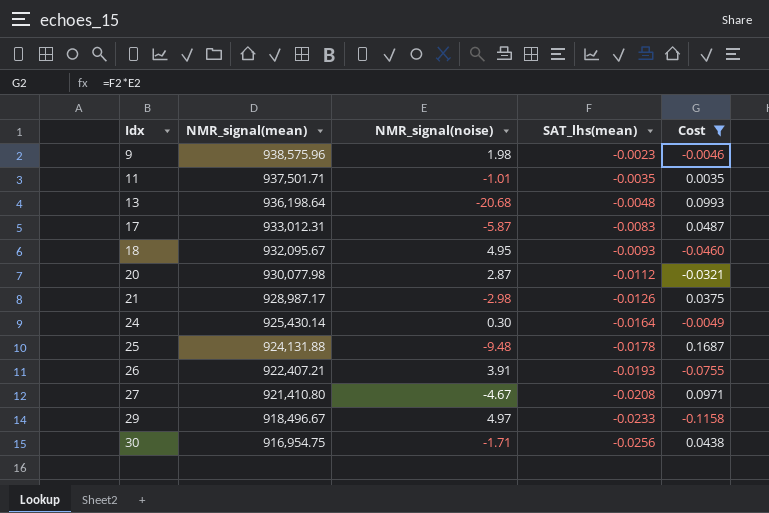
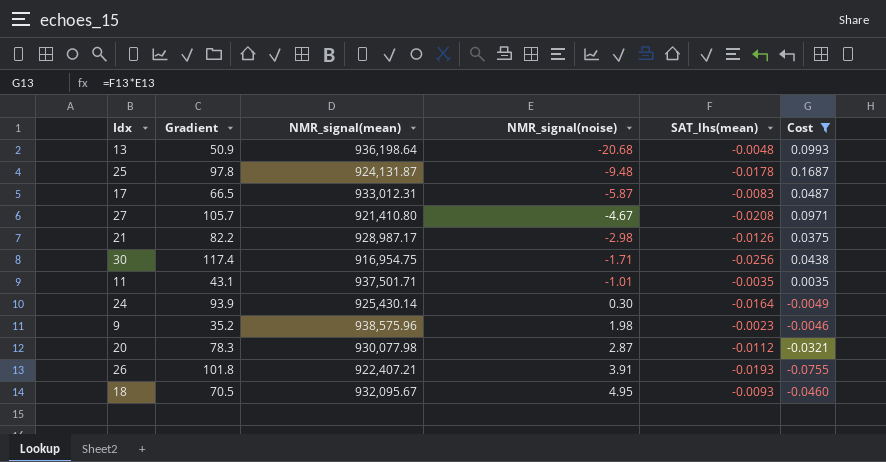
row order: Idx ascending -> NMR_signal(noise) ascending
column Gradient | position: none -> 2
row 29: 918,496.67 | 4.97 | -0.0233 | -0.1158 -> none
25 | NMR_signal(mean): 924,131.88 -> 924,131.87

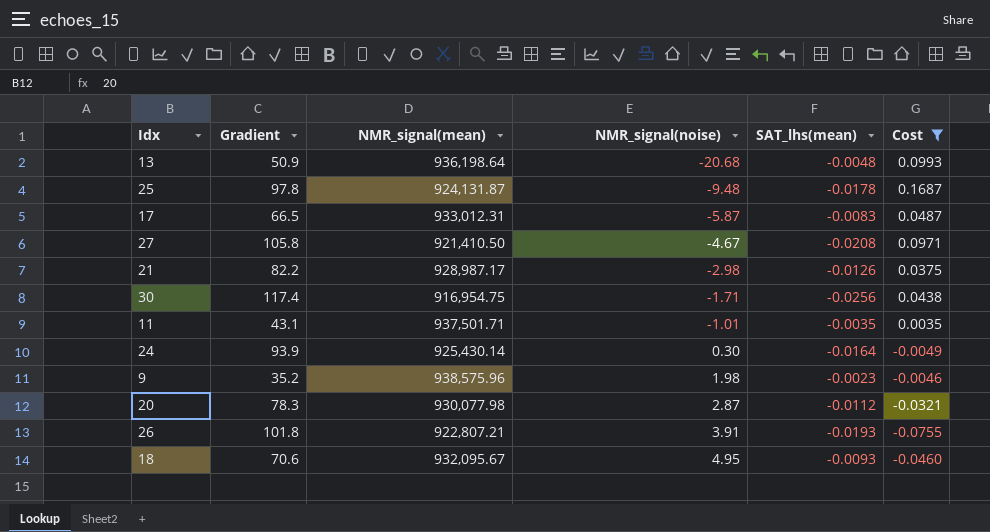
27 | Gradient: 105.7 -> 105.8
27 | NMR_signal(mean): 921,410.80 -> 921,410.50
26 | NMR_signal(mean): 922,407.21 -> 922,807.21
18 | Gradient: 70.5 -> 70.6

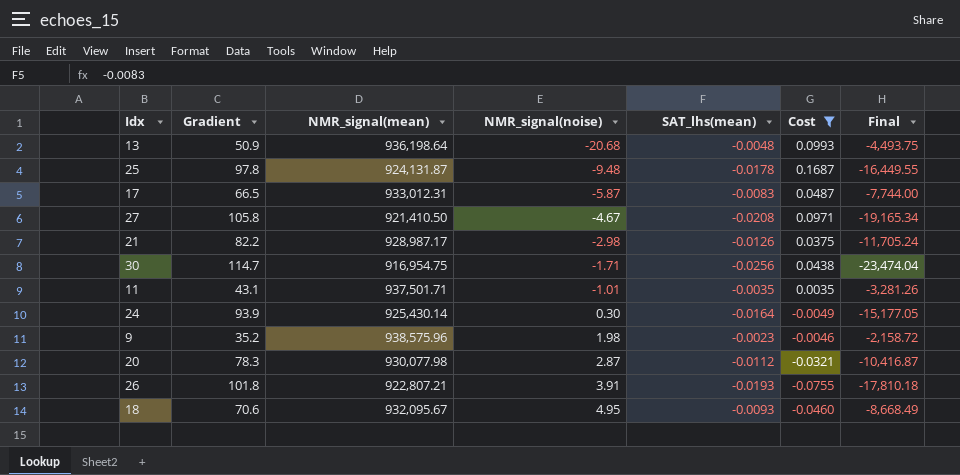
column Final | formula: none -> [NMR_signal(mean)] * [SAT_lhs(mean)]
30 | Gradient: 117.4 -> 114.7

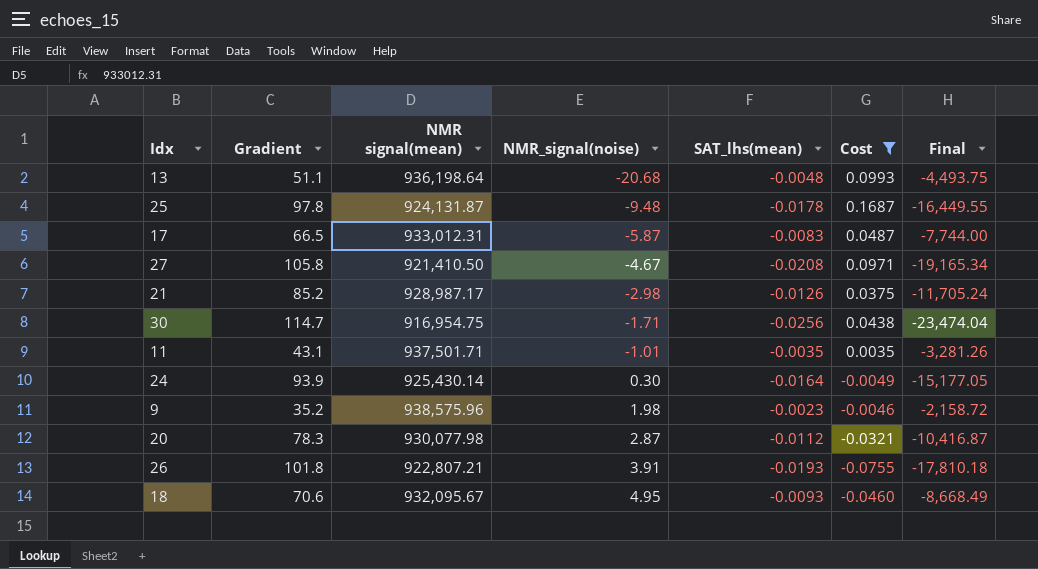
column name: NMR_signal(mean) -> NMR signal(mean)
13 | Gradient: 50.9 -> 51.1
21 | Gradient: 82.2 -> 85.2

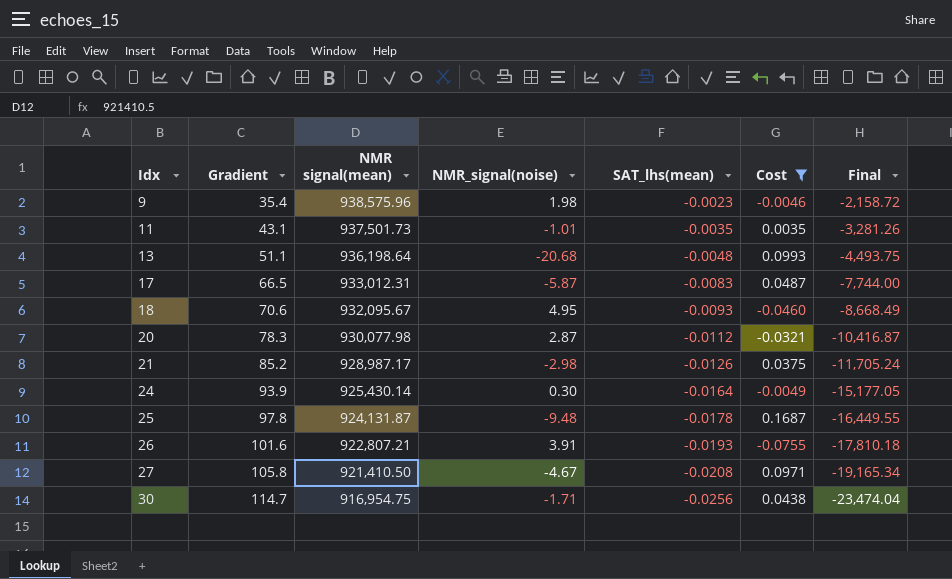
row order: NMR_signal(noise) ascending -> Idx ascending
9 | Gradient: 35.2 -> 35.4
11 | NMR signal(mean): 937,501.71 -> 937,501.73
26 | Gradient: 101.8 -> 101.6

